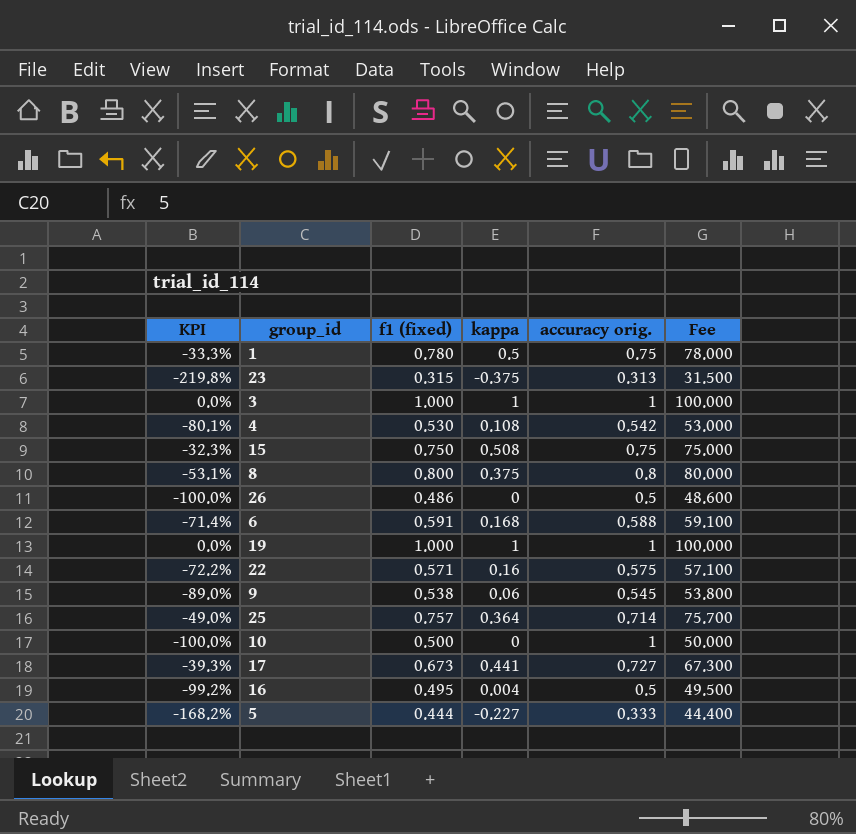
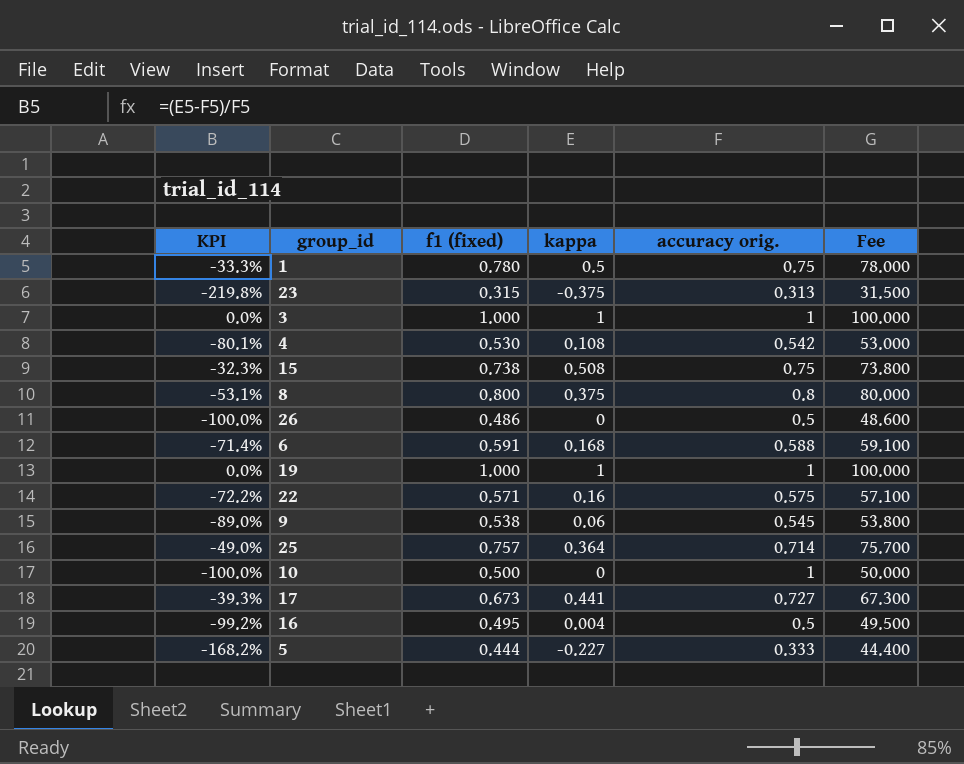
15 | f1 (fixed): 0.750 -> 0.738
15 | Fee: 75.000 -> 73.800

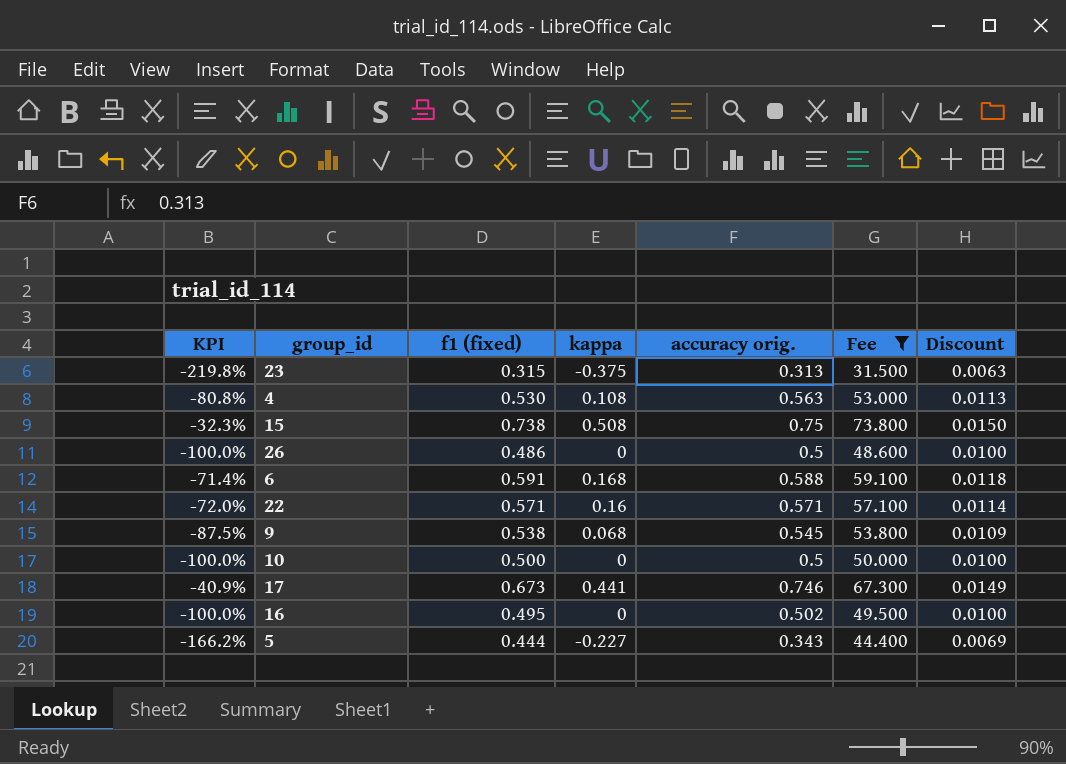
filter: none -> Fee <= 73.800
column Discount | formula: none -> [accuracy orig.] * 0.02
4 | KPI: -80.1% -> -80.8%
4 | accuracy orig.: 0.542 -> 0.563
22 | KPI: -72.2% -> -72.0%
22 | accuracy orig.: 0.575 -> 0.571
9 | KPI: -89.0% -> -87.5%
9 | kappa: 0.06 -> 0.068
10 | accuracy orig.: 1 -> 0.5
17 | KPI: -39.3% -> -40.9%
17 | accuracy orig.: 0.727 -> 0.746
16 | KPI: -99.2% -> -100.0%
16 | kappa: 0.004 -> 0
16 | accuracy orig.: 0.5 -> 0.502
5 | KPI: -168.2% -> -166.2%
5 | accuracy orig.: 0.333 -> 0.343

